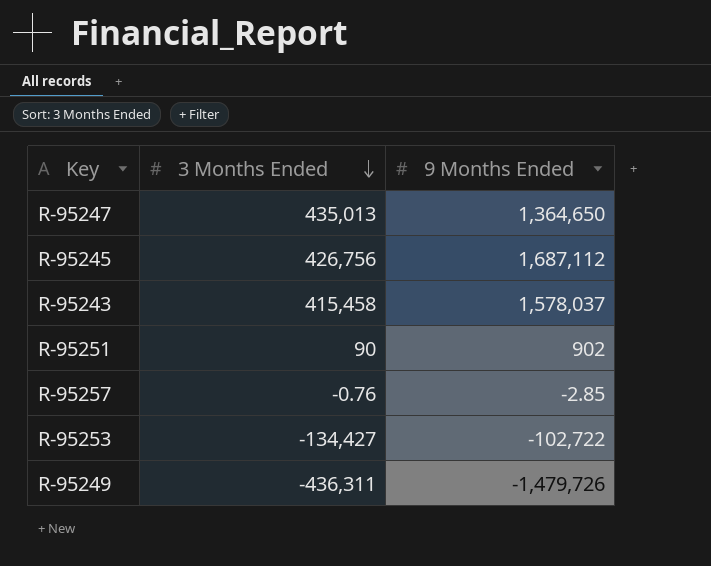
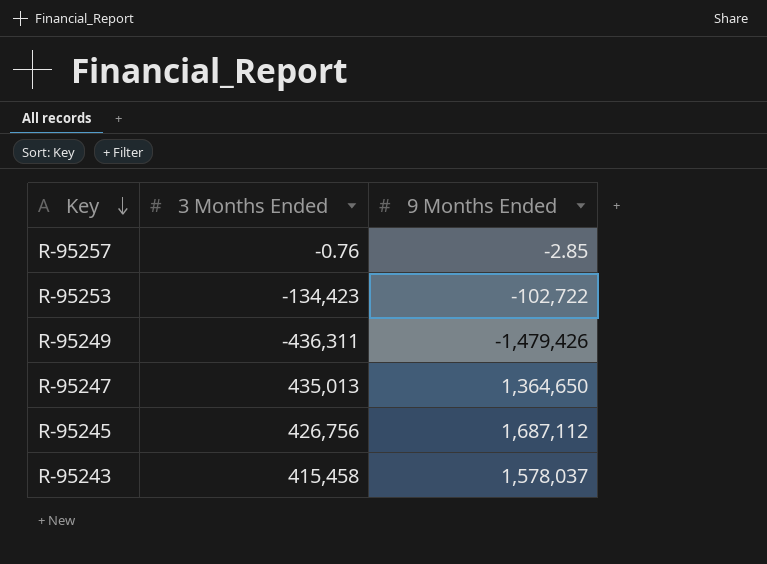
row order: 3 Months Ended descending -> Key descending
row R-95251: 90 | 902 -> none
R-95253 | 3 Months Ended: -134,427 -> -134,423
R-95249 | 9 Months Ended: -1,479,726 -> -1,479,426

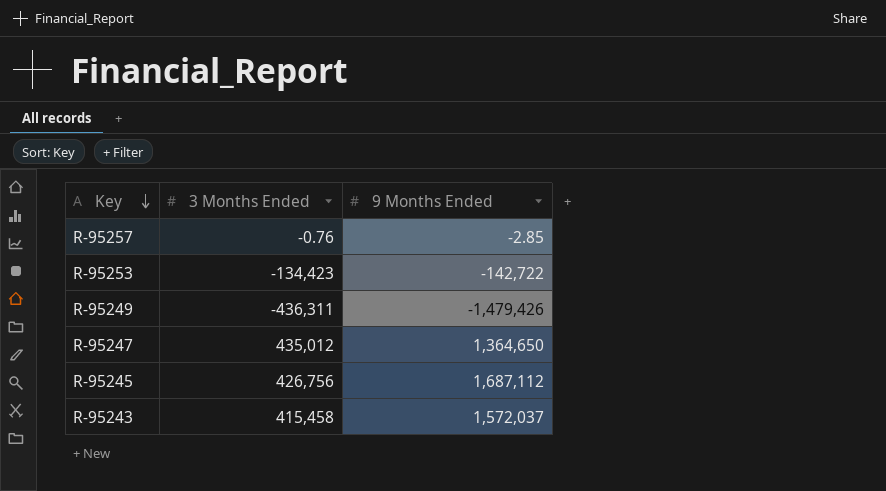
R-95253 | 9 Months Ended: -102,722 -> -142,722
R-95247 | 3 Months Ended: 435,013 -> 435,012
R-95243 | 9 Months Ended: 1,578,037 -> 1,572,037

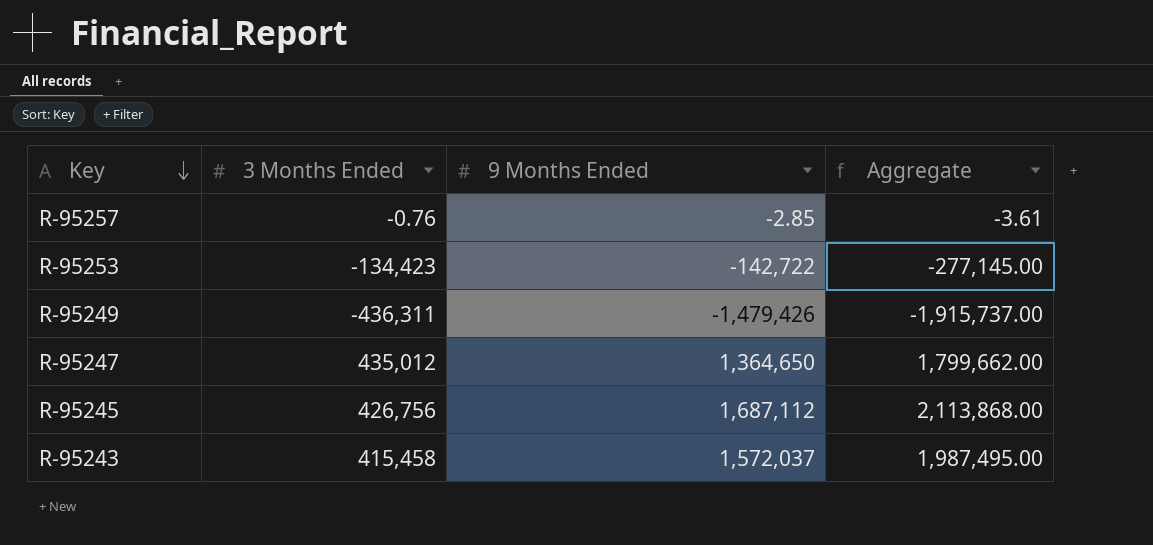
column Aggregate | formula: none -> [3 Months Ended] + [9 Months Ended]

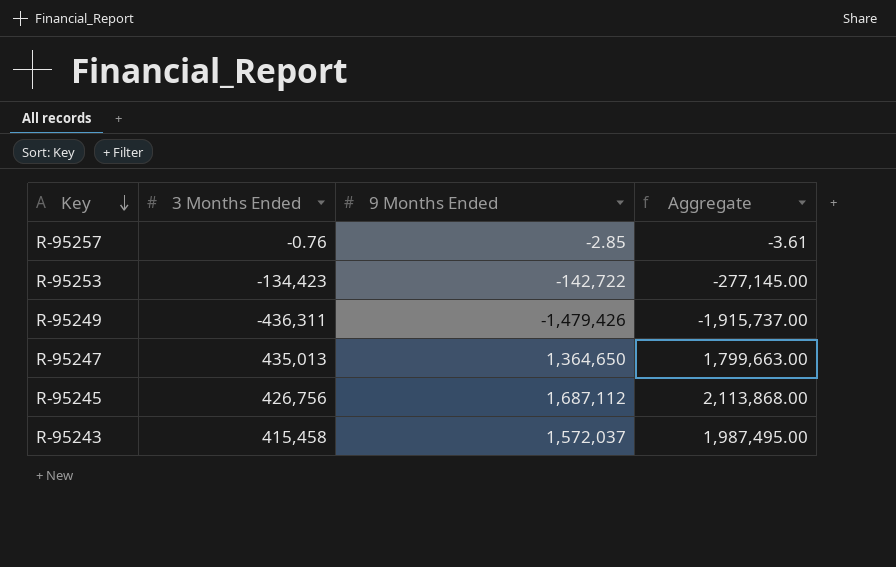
R-95247 | 3 Months Ended: 435,012 -> 435,013
R-95247 | Aggregate: 1,799,662.00 -> 1,799,663.00

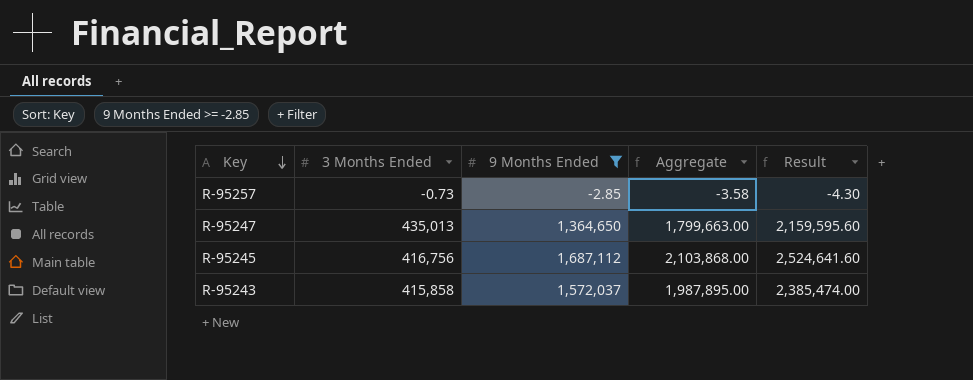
filter: none -> 9 Months Ended >= -2.85
column Result | formula: none -> [Aggregate] * 1.2
R-95257 | 3 Months Ended: -0.76 -> -0.73
R-95257 | Aggregate: -3.61 -> -3.58
R-95245 | 3 Months Ended: 426,756 -> 416,756
R-95245 | Aggregate: 2,113,868.00 -> 2,103,868.00
R-95243 | 3 Months Ended: 415,458 -> 415,858
R-95243 | Aggregate: 1,987,495.00 -> 1,987,895.00

